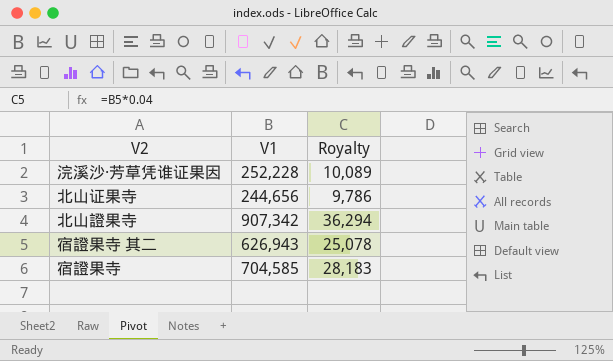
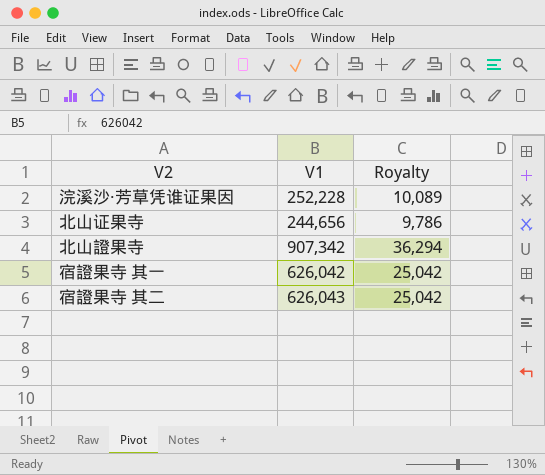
row 宿證果寺: 704,585 | 28,183 -> none
row 宿證果寺 其一: none -> 626,042 | 25,042
宿證果寺 其二 | V1: 626,943 -> 626,043
宿證果寺 其二 | Royalty: 25,078 -> 25,042

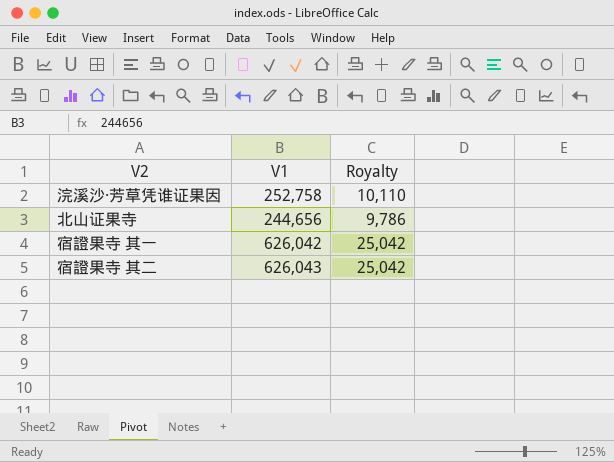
row 北山證果寺: 907,342 | 36,294 -> none
浣溪沙·芳草凭谁证果因 | V1: 252,228 -> 252,758
浣溪沙·芳草凭谁证果因 | Royalty: 10,089 -> 10,110

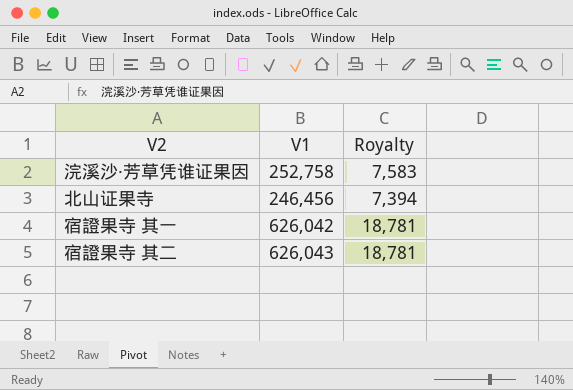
column Royalty | formula: [V1] * 0.04 -> [V1] * 0.03
北山证果寺 | V1: 244,656 -> 246,456

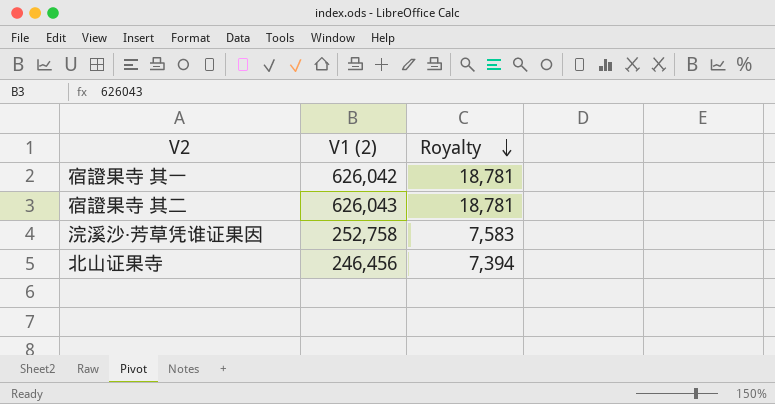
row order: none -> Royalty descending
column name: V1 -> V1 (2)

